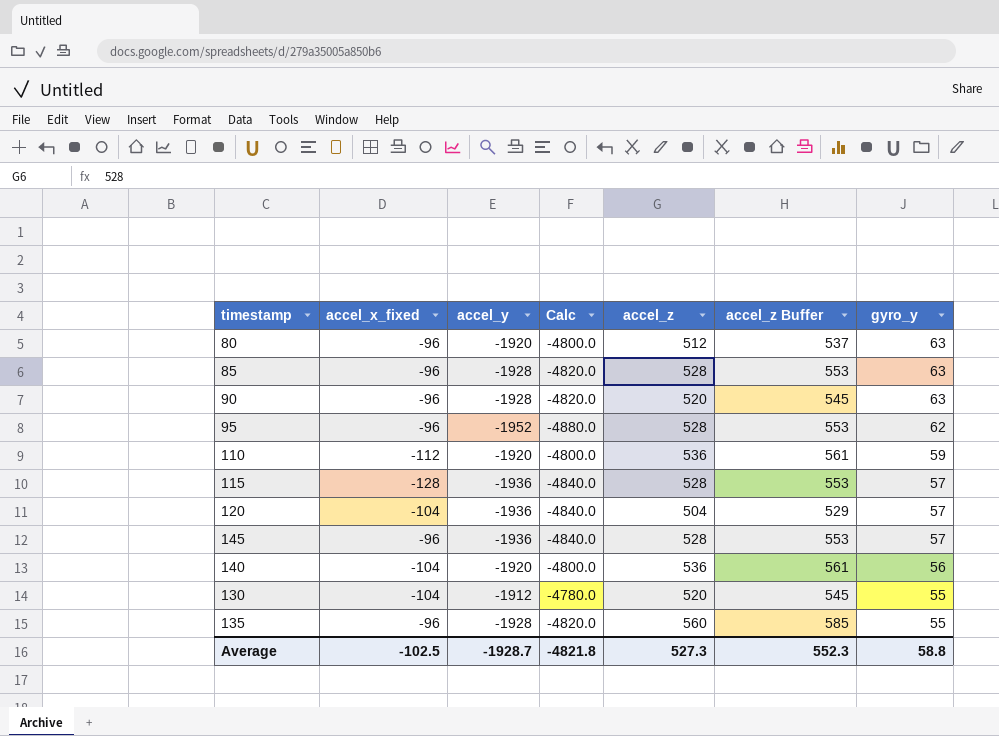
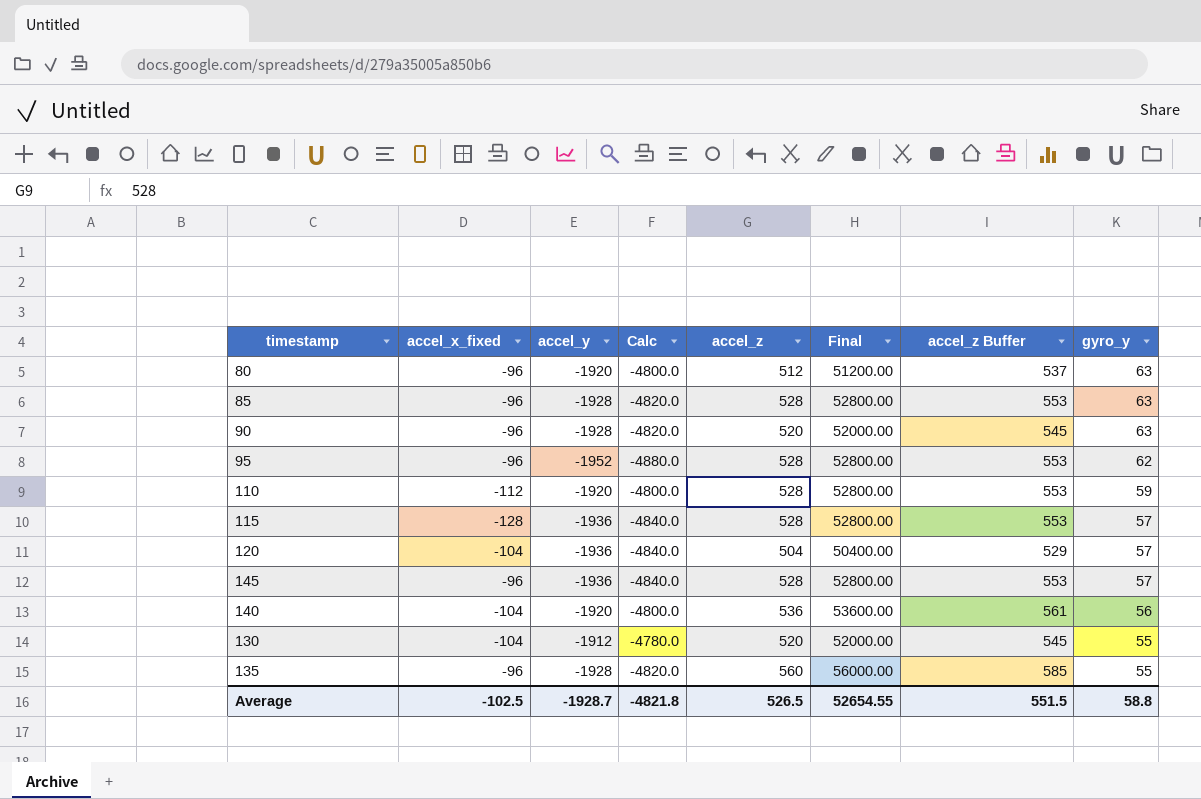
column Final | formula: none -> [accel_z] * 100
110 | accel_z: 536 -> 528
110 | accel_z Buffer: 561 -> 553
Average | accel_z: 527.3 -> 526.5
Average | accel_z Buffer: 552.3 -> 551.5

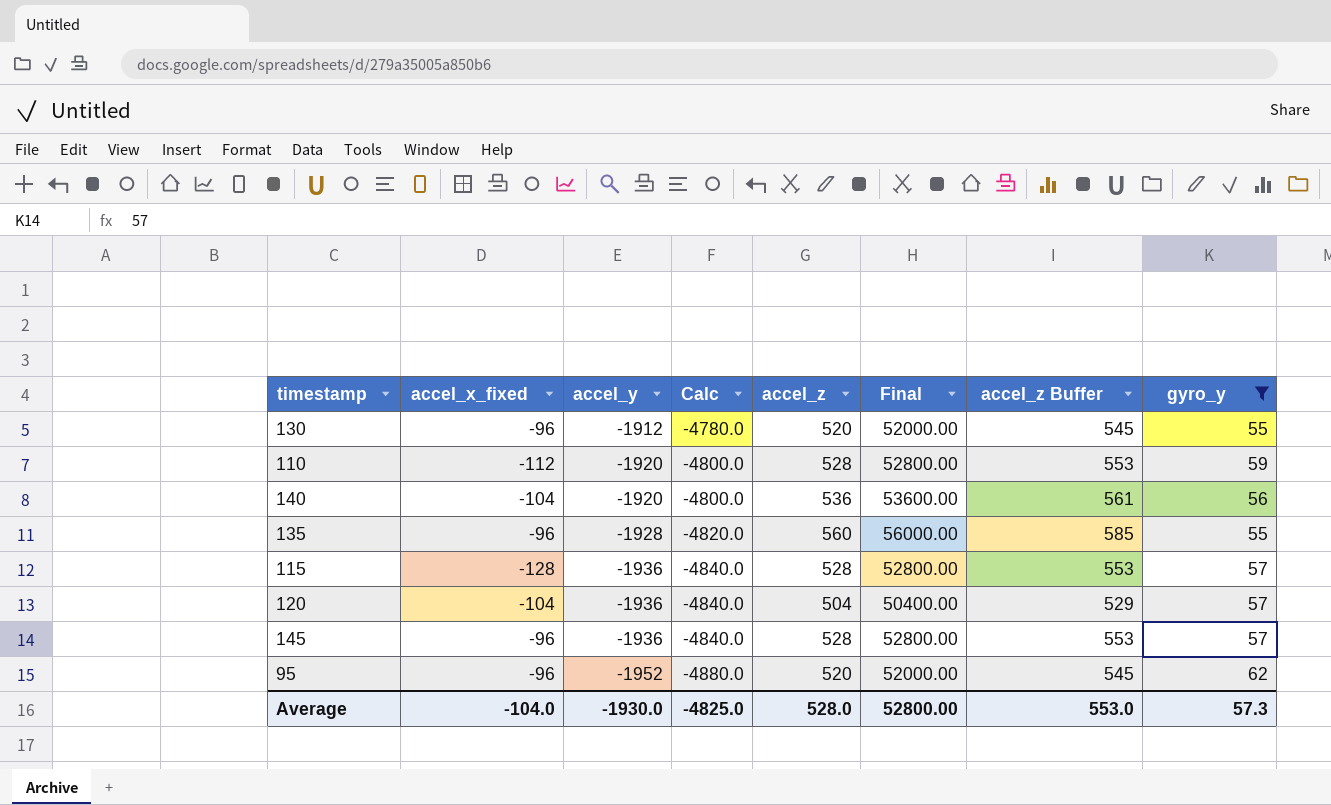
filter: none -> gyro_y != 63
row order: gyro_y descending -> accel_y descending
130 | accel_x_fixed: -104 -> -96
95 | accel_z: 528 -> 520
95 | Final: 52800.00 -> 52000.00
95 | accel_z Buffer: 553 -> 545
Average | accel_x_fixed: -102.5 -> -104.0
Average | accel_y: -1928.7 -> -1930.0
Average | Calc: -4821.8 -> -4825.0
Average | accel_z: 526.5 -> 528.0
Average | Final: 52654.55 -> 52800.00
Average | accel_z Buffer: 551.5 -> 553.0
Average | gyro_y: 58.8 -> 57.3

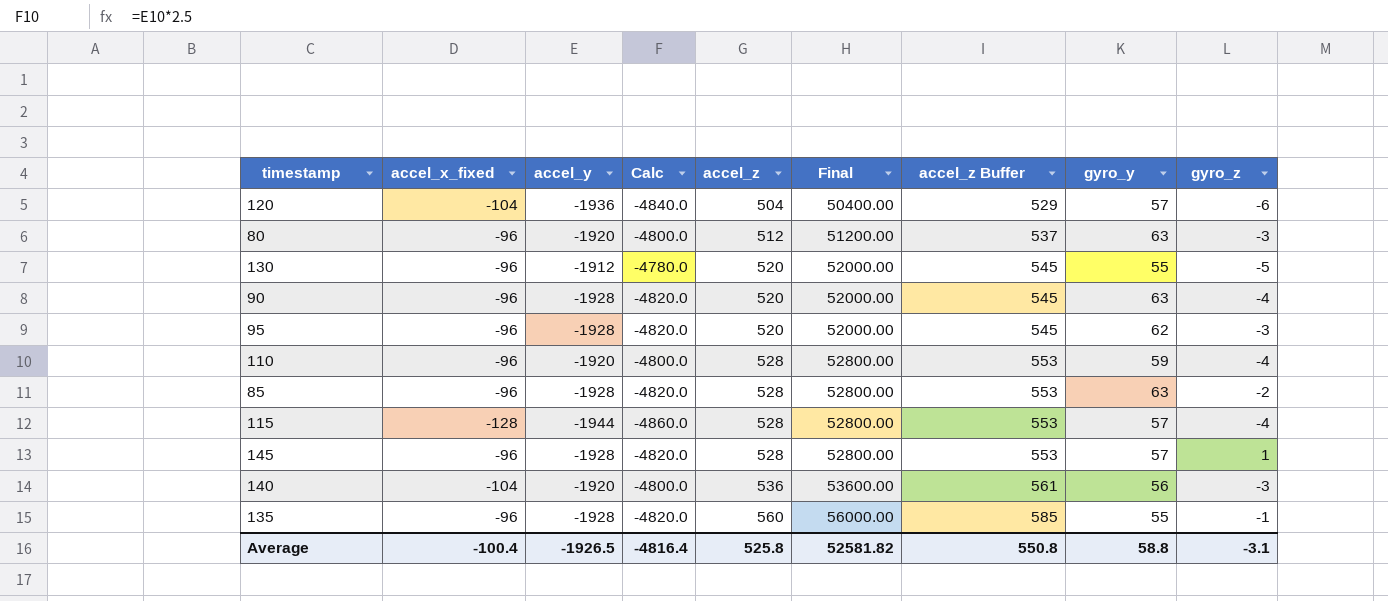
filter: gyro_y != 63 -> none
row order: accel_y descending -> accel_z ascending
column gyro_z | position: none -> 9
95 | accel_y: -1952 -> -1928
95 | Calc: -4880.0 -> -4820.0
110 | accel_x_fixed: -112 -> -96
115 | accel_y: -1936 -> -1944
115 | Calc: -4840.0 -> -4860.0
145 | accel_y: -1936 -> -1928
145 | Calc: -4840.0 -> -4820.0
Average | accel_x_fixed: -104.0 -> -100.4
Average | accel_y: -1930.0 -> -1926.5
Average | Calc: -4825.0 -> -4816.4
Average | accel_z: 528.0 -> 525.8
Average | Final: 52800.00 -> 52581.82
Average | accel_z Buffer: 553.0 -> 550.8
Average | gyro_y: 57.3 -> 58.8

